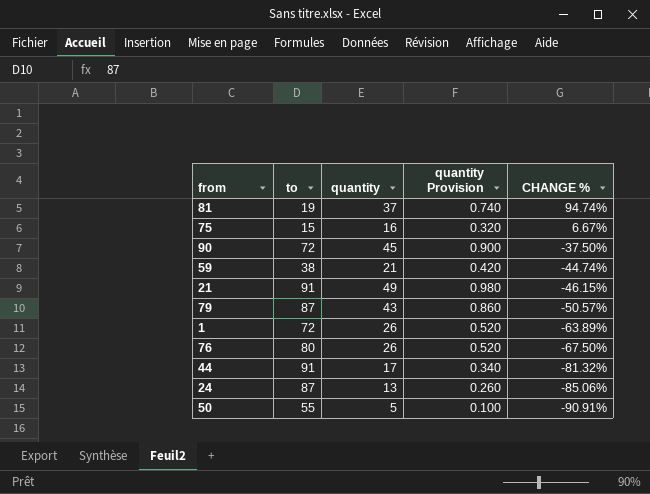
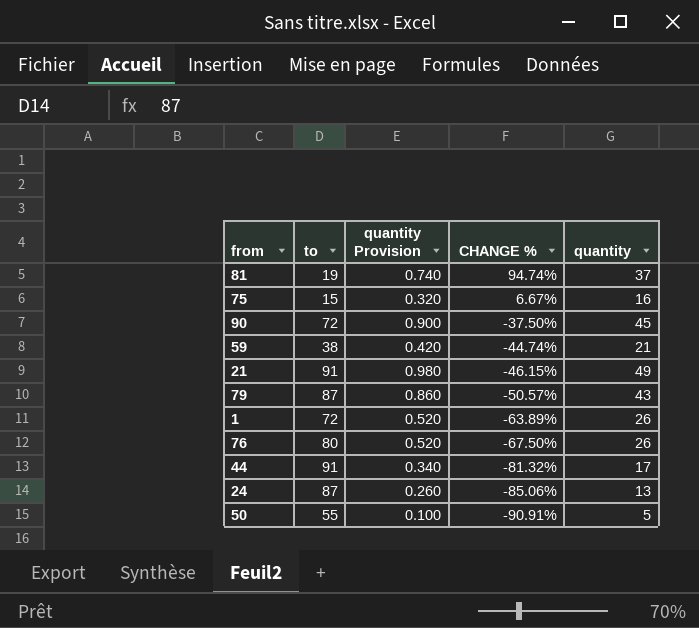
column quantity | position: 3 -> 5

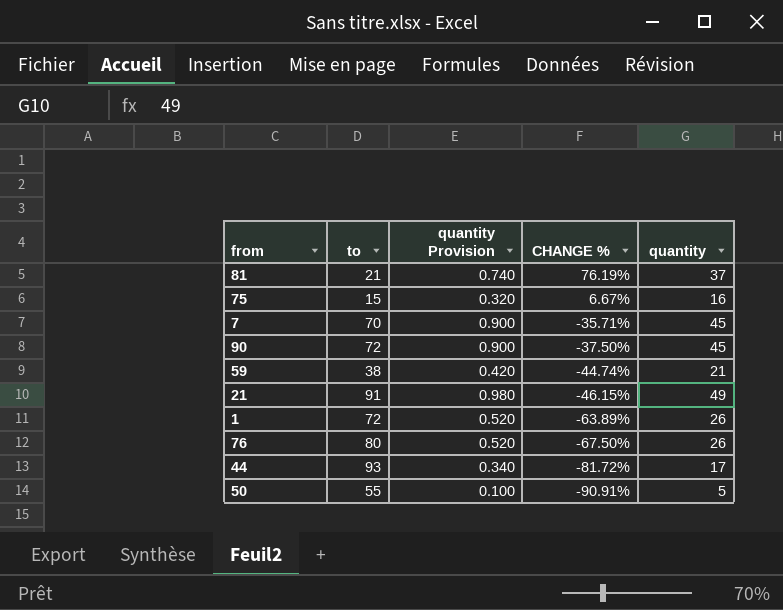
row 79: 87 | 0.860 | -50.57% | 43 -> none
row 24: 87 | 0.260 | -85.06% | 13 -> none
81 | to: 19 -> 21
81 | CHANGE %: 94.74% -> 76.19%
row 7: none -> 70 | 0.900 | -35.71% | 45
44 | to: 91 -> 93
44 | CHANGE %: -81.32% -> -81.72%

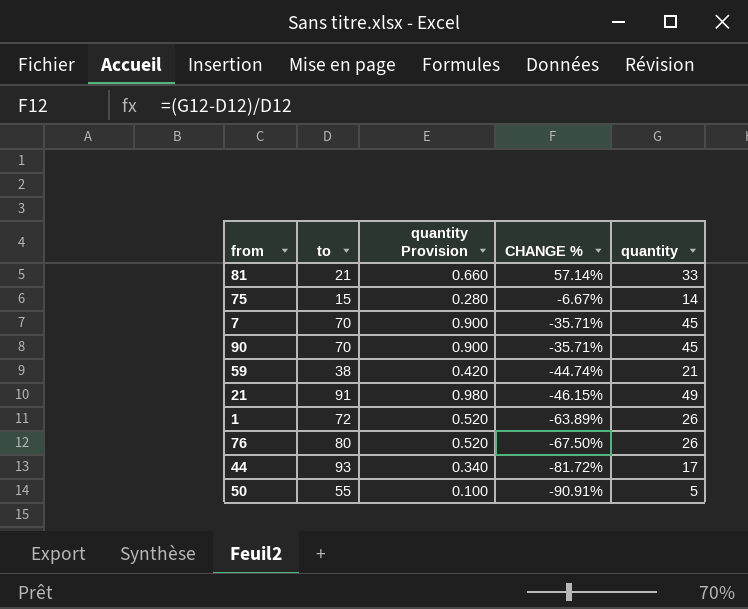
81 | quantity Provision: 0.740 -> 0.660
81 | CHANGE %: 76.19% -> 57.14%
81 | quantity: 37 -> 33
75 | quantity Provision: 0.320 -> 0.280
75 | CHANGE %: 6.67% -> -6.67%
75 | quantity: 16 -> 14
90 | to: 72 -> 70
90 | CHANGE %: -37.50% -> -35.71%

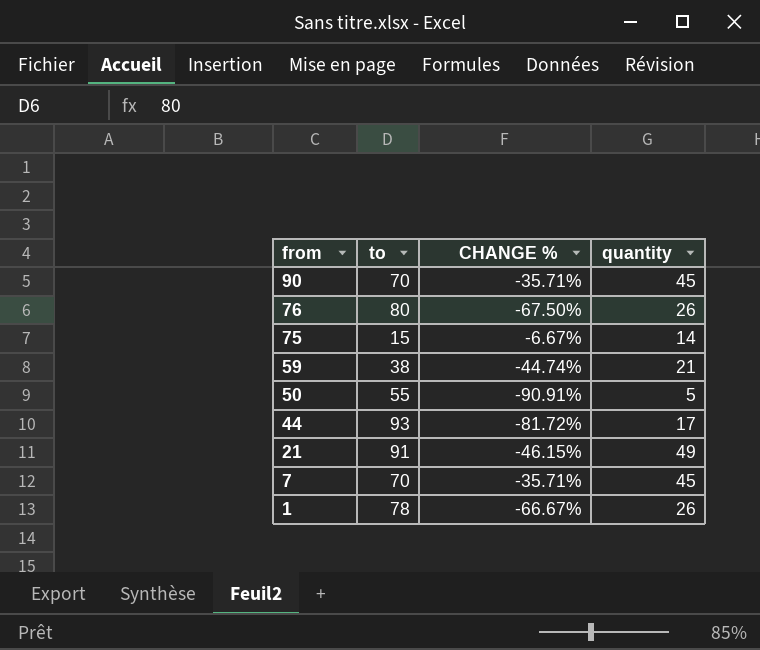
row order: CHANGE % descending -> from descending
column quantity Provision | formula: [quantity] * 0.02 -> none
row 81: 21 | 0.660 | 57.14% | 33 -> none
1 | to: 72 -> 78
1 | CHANGE %: -63.89% -> -66.67%

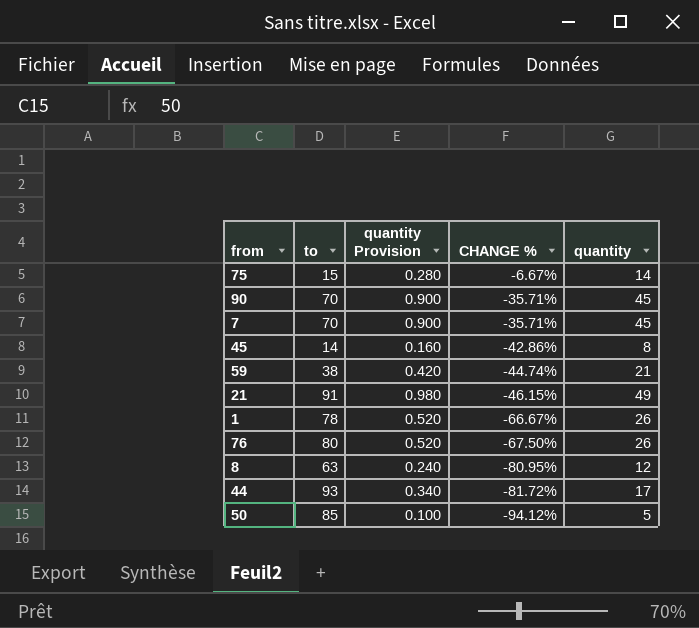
row order: from descending -> CHANGE % descending
column quantity Provision | formula: none -> [quantity] * 0.02
row 45: none -> 14 | 0.160 | -42.86% | 8
row 8: none -> 63 | 0.240 | -80.95% | 12
50 | to: 55 -> 85
50 | CHANGE %: -90.91% -> -94.12%

